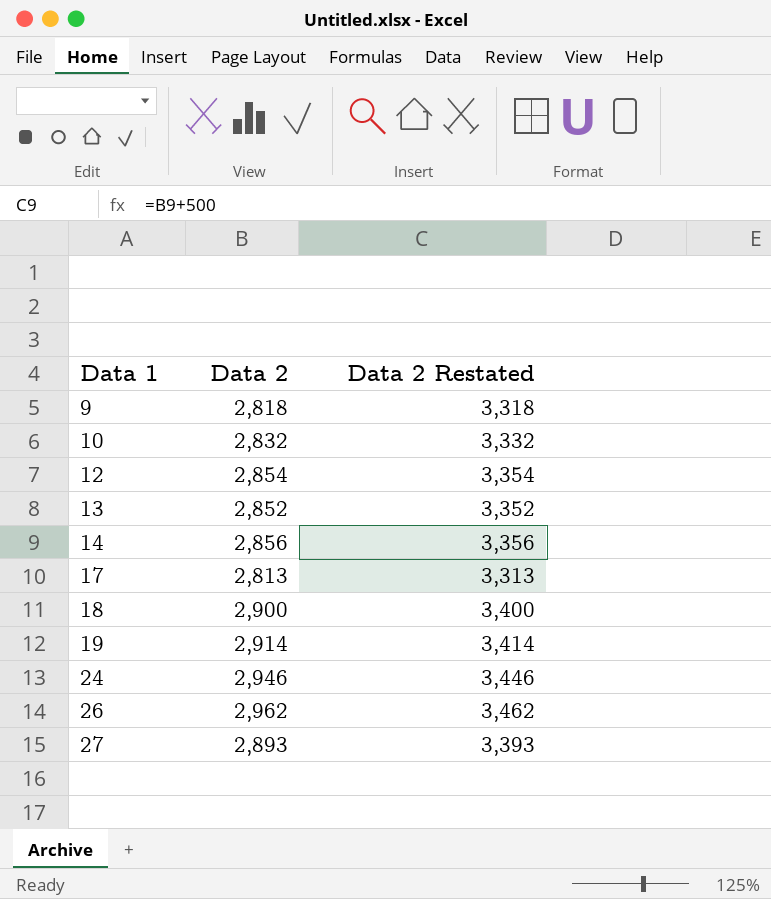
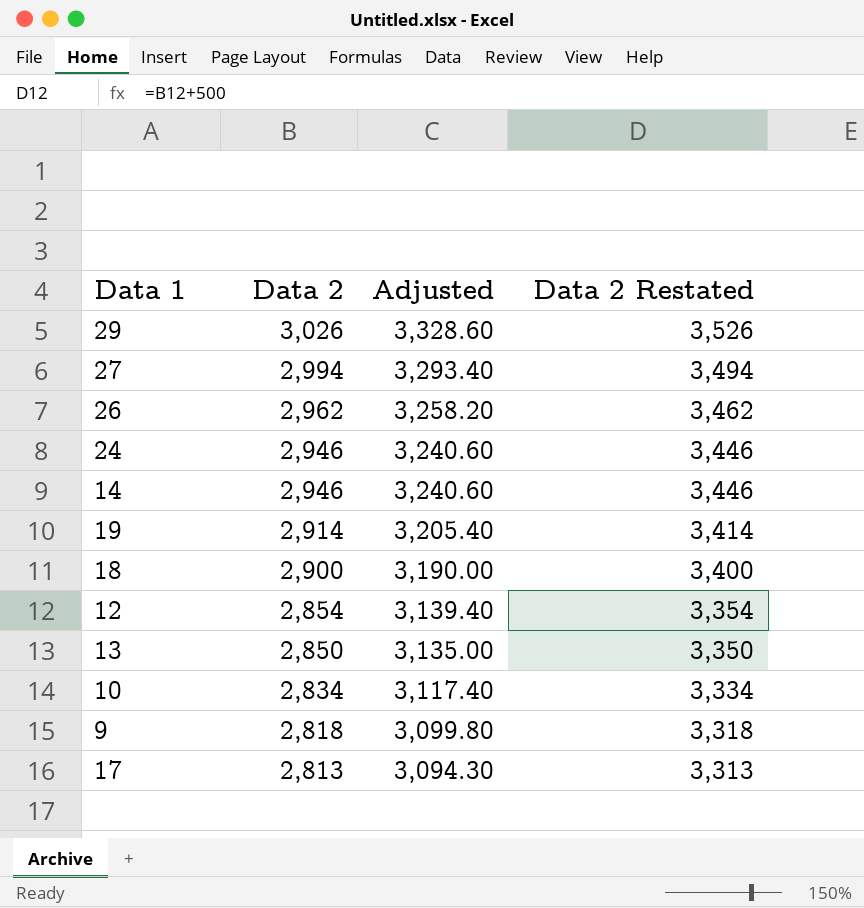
row order: Data 1 ascending -> Data 2 descending
column Adjusted | formula: none -> [Data 2] * 1.1
row 29: none -> 3,026 | 3,328.60 | 3,526
27 | Data 2: 2,893 -> 2,994
27 | Data 2 Restated: 3,393 -> 3,494
14 | Data 2: 2,856 -> 2,946
14 | Data 2 Restated: 3,356 -> 3,446
13 | Data 2: 2,852 -> 2,850
13 | Data 2 Restated: 3,352 -> 3,350
10 | Data 2: 2,832 -> 2,834
10 | Data 2 Restated: 3,332 -> 3,334

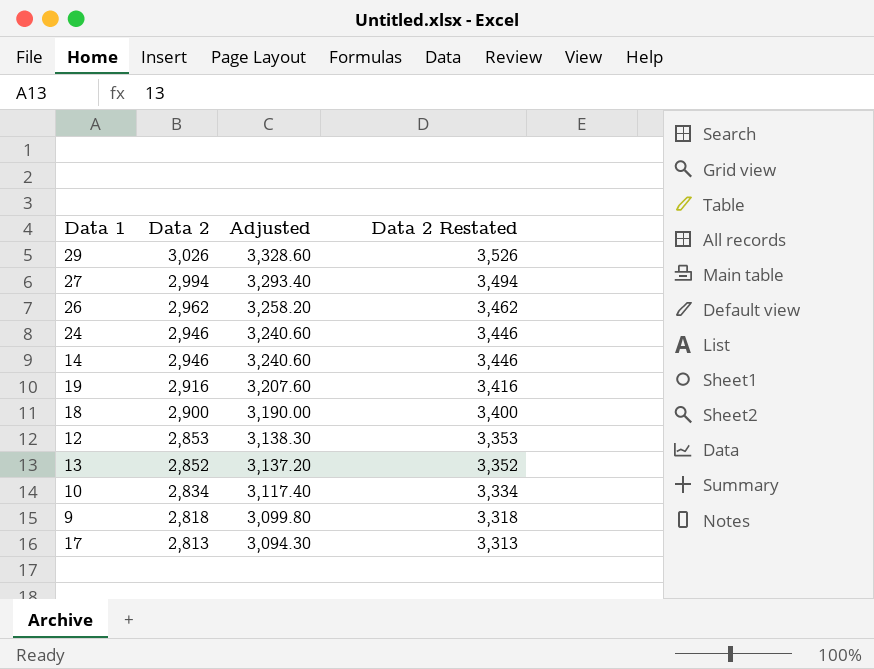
19 | Data 2: 2,914 -> 2,916
19 | Adjusted: 3,205.40 -> 3,207.60
19 | Data 2 Restated: 3,414 -> 3,416
12 | Data 2: 2,854 -> 2,853
12 | Adjusted: 3,139.40 -> 3,138.30
12 | Data 2 Restated: 3,354 -> 3,353
13 | Data 2: 2,850 -> 2,852
13 | Adjusted: 3,135.00 -> 3,137.20
13 | Data 2 Restated: 3,350 -> 3,352

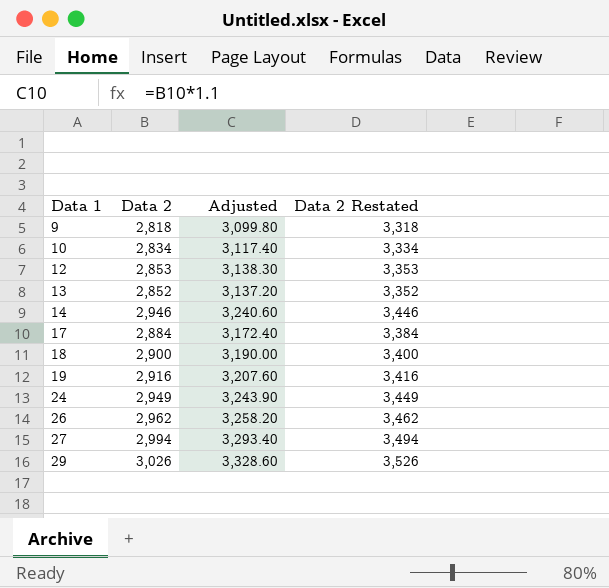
row order: Data 2 descending -> Data 1 ascending
17 | Data 2: 2,813 -> 2,884
17 | Adjusted: 3,094.30 -> 3,172.40
17 | Data 2 Restated: 3,313 -> 3,384
24 | Data 2: 2,946 -> 2,949
24 | Adjusted: 3,240.60 -> 3,243.90
24 | Data 2 Restated: 3,446 -> 3,449

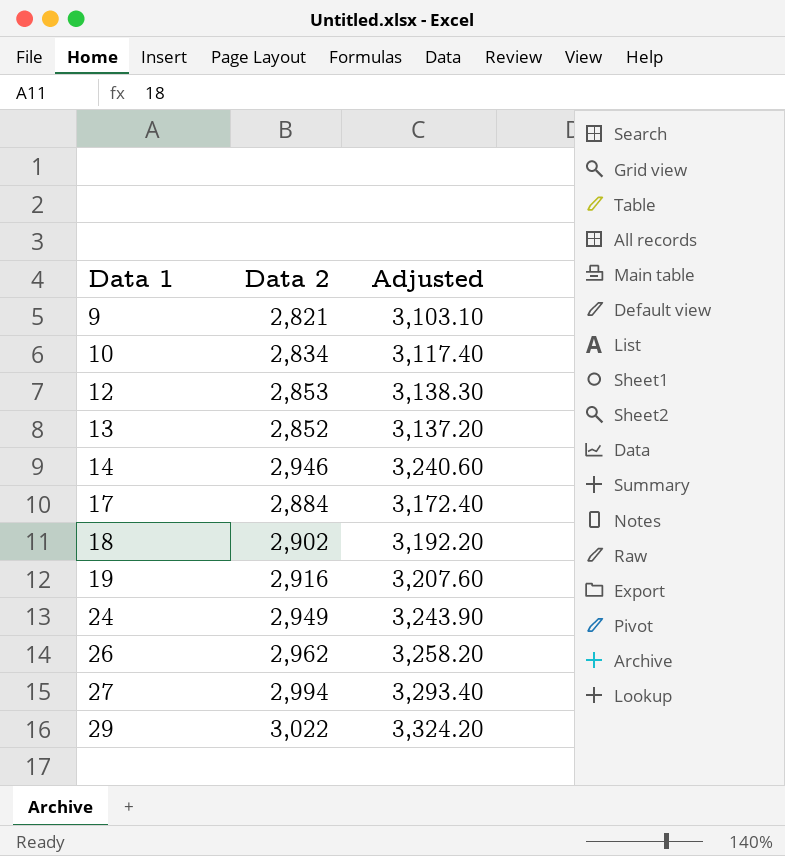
column Data 2 Restated | formula: [Data 2] + 500 -> none
9 | Data 2: 2,818 -> 2,821
9 | Adjusted: 3,099.80 -> 3,103.10
18 | Data 2: 2,900 -> 2,902
18 | Adjusted: 3,190.00 -> 3,192.20
29 | Data 2: 3,026 -> 3,022
29 | Adjusted: 3,328.60 -> 3,324.20

